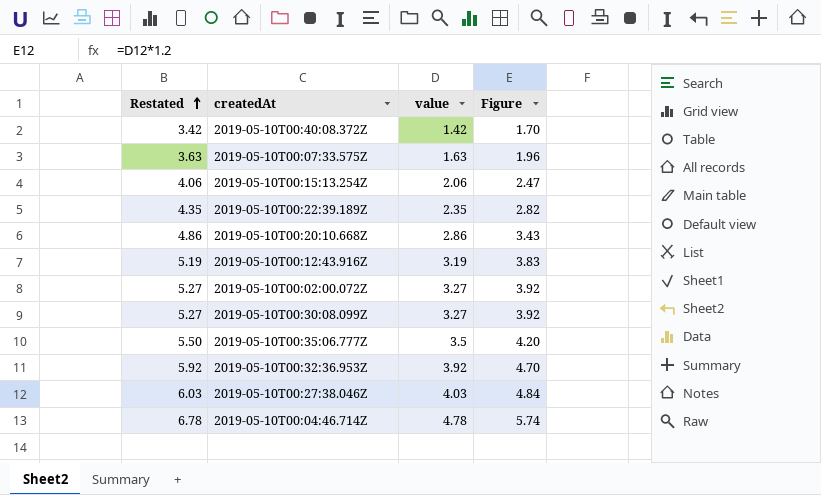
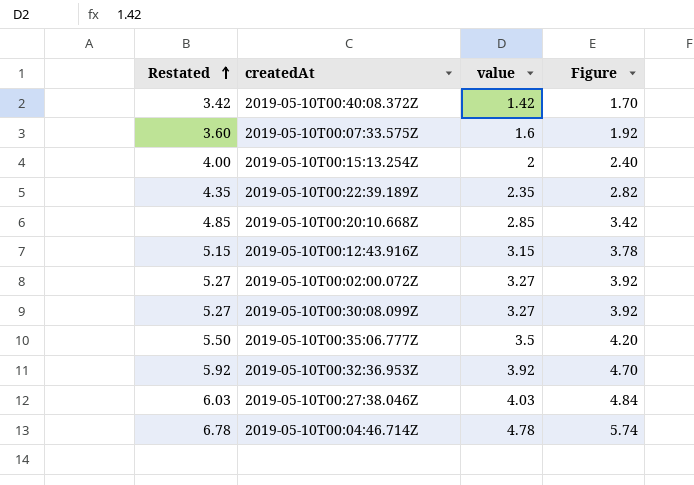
2019-05-10T00:07:33.575Z | Restated: 3.63 -> 3.60
2019-05-10T00:07:33.575Z | value: 1.63 -> 1.6
2019-05-10T00:07:33.575Z | Figure: 1.96 -> 1.92
2019-05-10T00:15:13.254Z | Restated: 4.06 -> 4.00
2019-05-10T00:15:13.254Z | value: 2.06 -> 2
2019-05-10T00:15:13.254Z | Figure: 2.47 -> 2.40
2019-05-10T00:20:10.668Z | Restated: 4.86 -> 4.85
2019-05-10T00:20:10.668Z | value: 2.86 -> 2.85
2019-05-10T00:20:10.668Z | Figure: 3.43 -> 3.42
2019-05-10T00:12:43.916Z | Restated: 5.19 -> 5.15
2019-05-10T00:12:43.916Z | value: 3.19 -> 3.15
2019-05-10T00:12:43.916Z | Figure: 3.83 -> 3.78

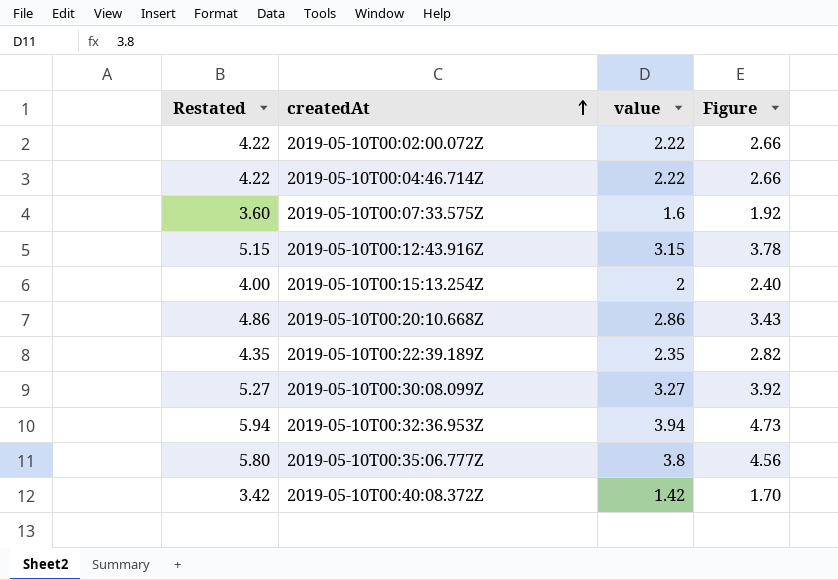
row order: Restated ascending -> createdAt ascending
row 2019-05-10T00:27:38.046Z: 6.03 | 4.03 | 4.84 -> none
2019-05-10T00:02:00.072Z | Restated: 5.27 -> 4.22
2019-05-10T00:02:00.072Z | value: 3.27 -> 2.22
2019-05-10T00:02:00.072Z | Figure: 3.92 -> 2.66
2019-05-10T00:04:46.714Z | Restated: 6.78 -> 4.22
2019-05-10T00:04:46.714Z | value: 4.78 -> 2.22
2019-05-10T00:04:46.714Z | Figure: 5.74 -> 2.66
2019-05-10T00:20:10.668Z | Restated: 4.85 -> 4.86
2019-05-10T00:20:10.668Z | value: 2.85 -> 2.86
2019-05-10T00:20:10.668Z | Figure: 3.42 -> 3.43
2019-05-10T00:32:36.953Z | Restated: 5.92 -> 5.94
2019-05-10T00:32:36.953Z | value: 3.92 -> 3.94
2019-05-10T00:32:36.953Z | Figure: 4.70 -> 4.73
2019-05-10T00:35:06.777Z | Restated: 5.50 -> 5.80
2019-05-10T00:35:06.777Z | value: 3.5 -> 3.8
2019-05-10T00:35:06.777Z | Figure: 4.20 -> 4.56

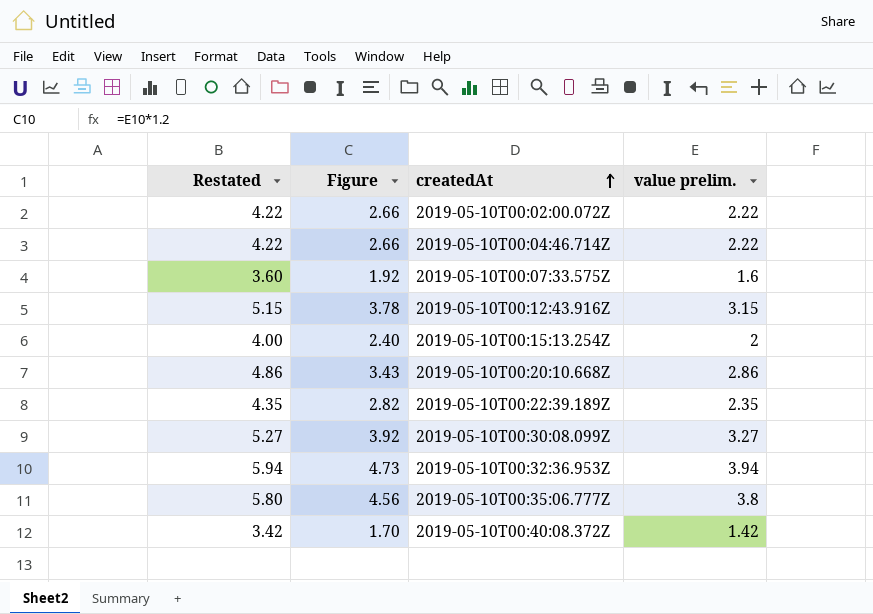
column Figure | position: 4 -> 2
column name: value -> value prelim.

